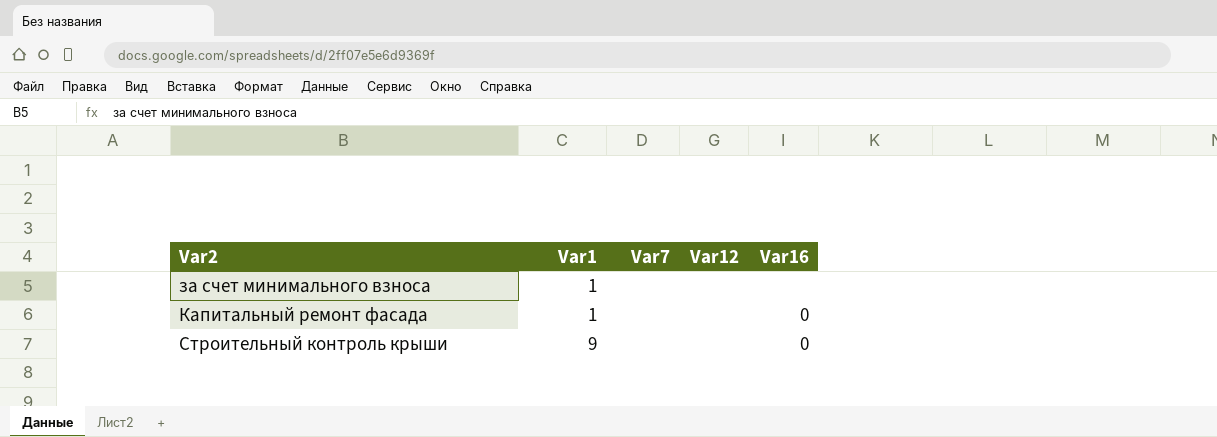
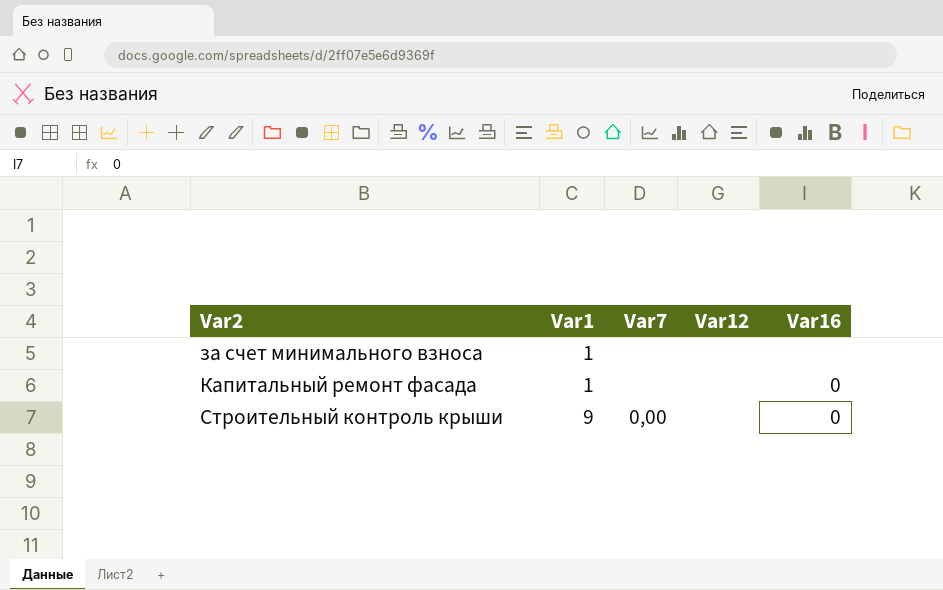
Строительный контроль крыши | Var7: none -> 0,00

